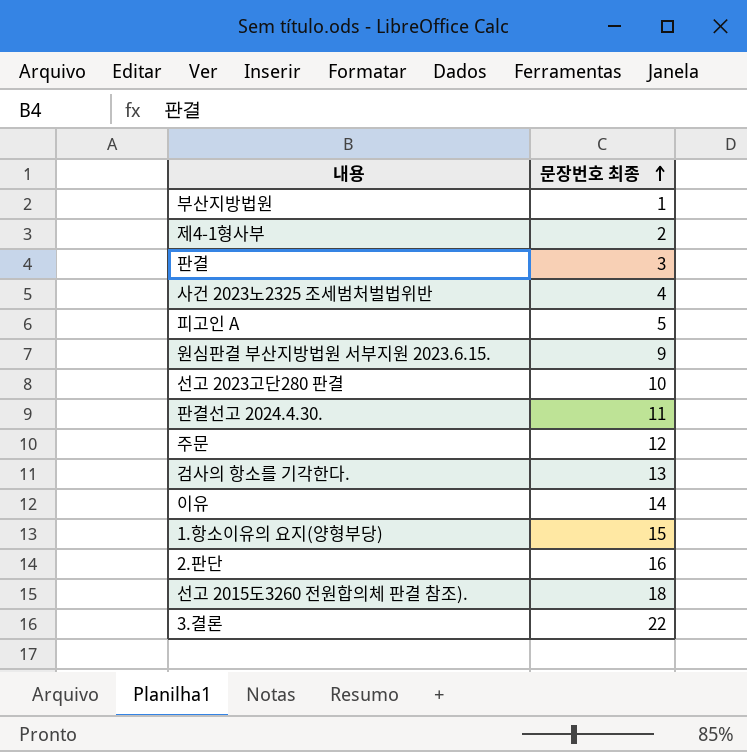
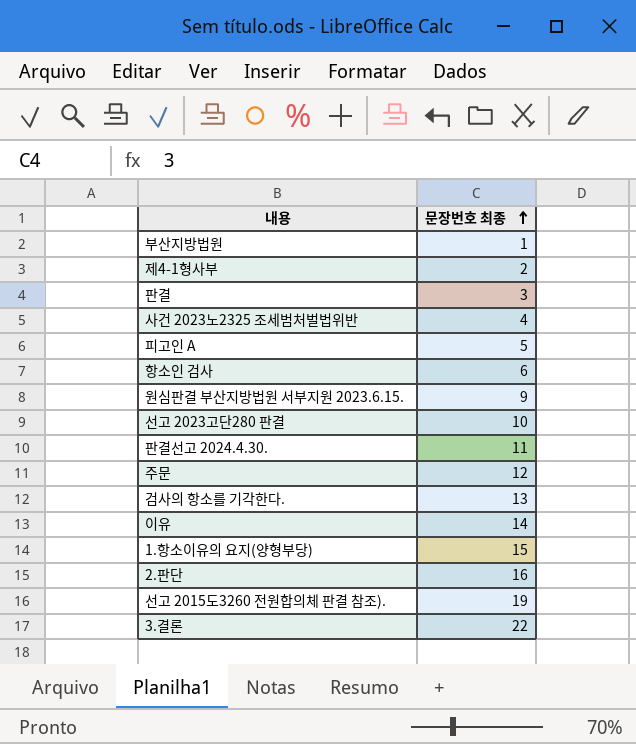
row 항소인 검사: none -> 6
선고 2015도3260 전원합의체 판결 참조). | 문장번호 최종: 18 -> 19

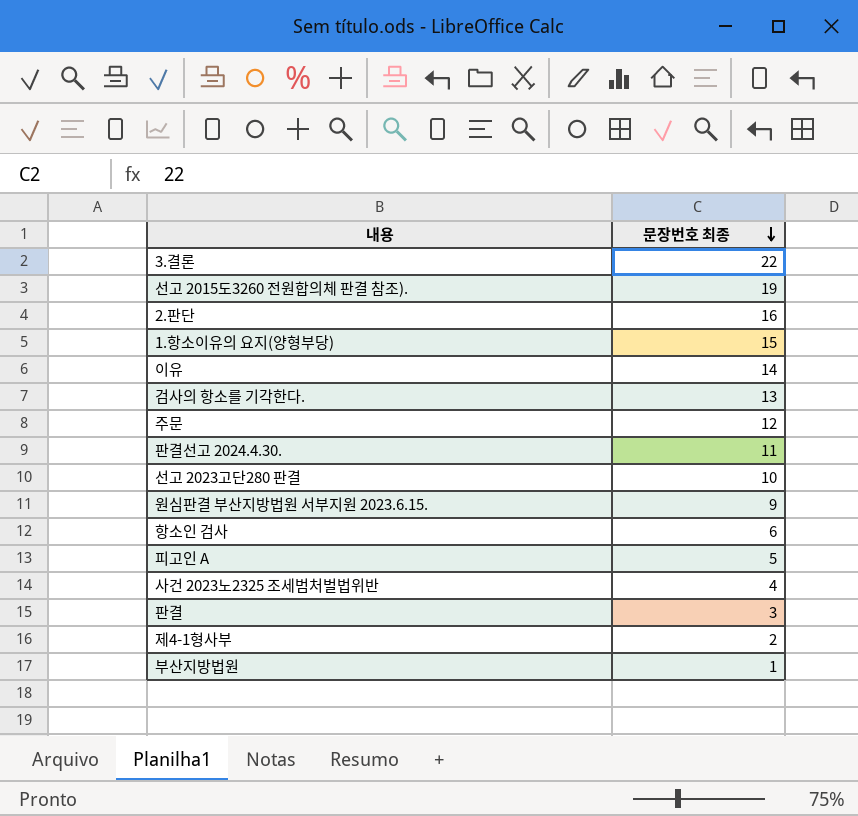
row order: 문장번호 최종 ascending -> 문장번호 최종 descending

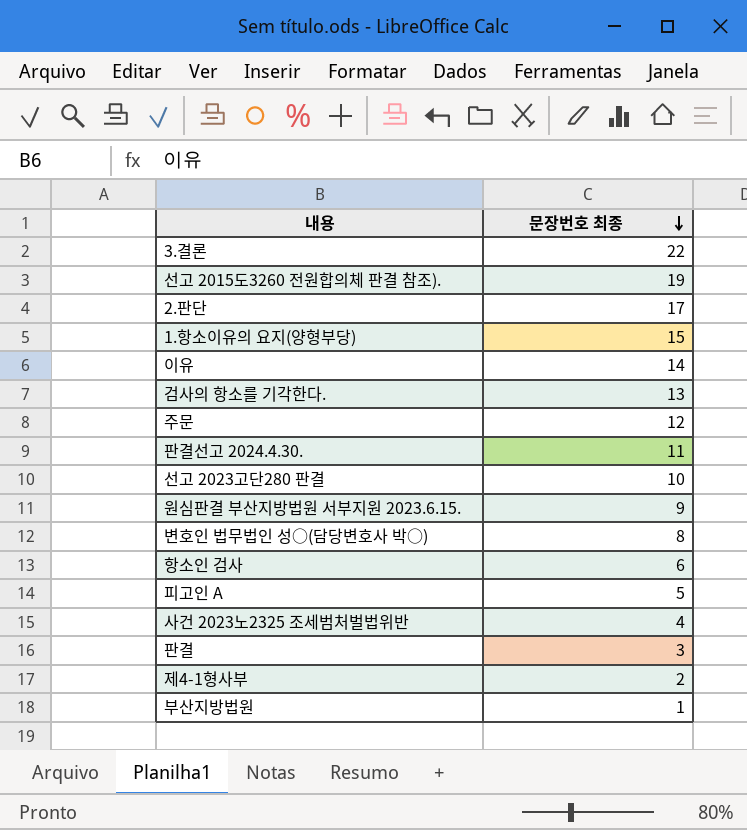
2.판단 | 문장번호 최종: 16 -> 17
row 변호인 법무법인 성○(담당변호사 박○): none -> 8

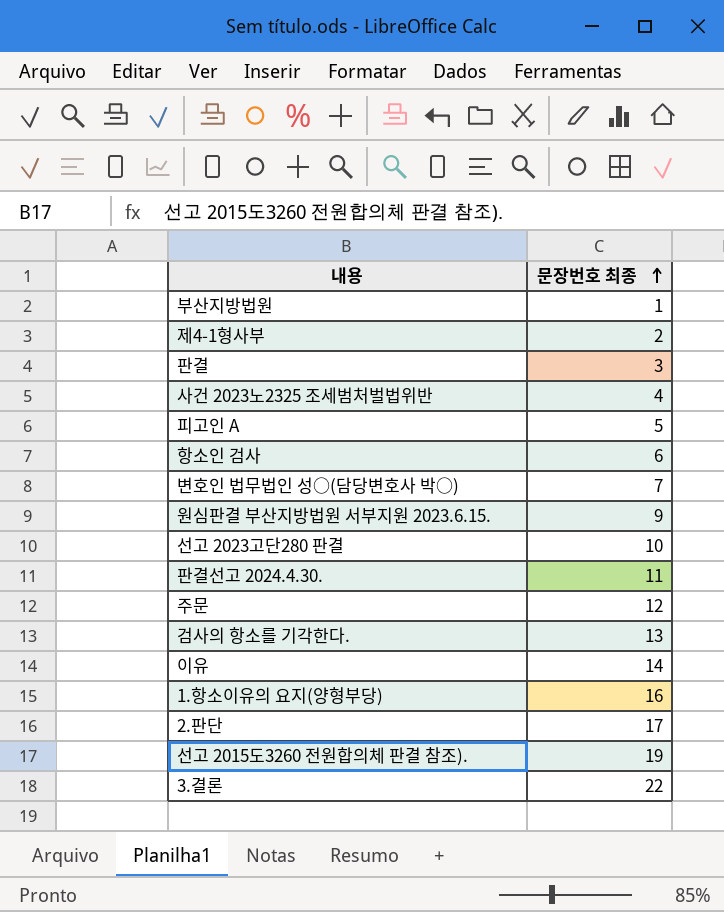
row order: 문장번호 최종 descending -> 문장번호 최종 ascending
변호인 법무법인 성○(담당변호사 박○) | 문장번호 최종: 8 -> 7
1.항소이유의 요지(양형부당) | 문장번호 최종: 15 -> 16

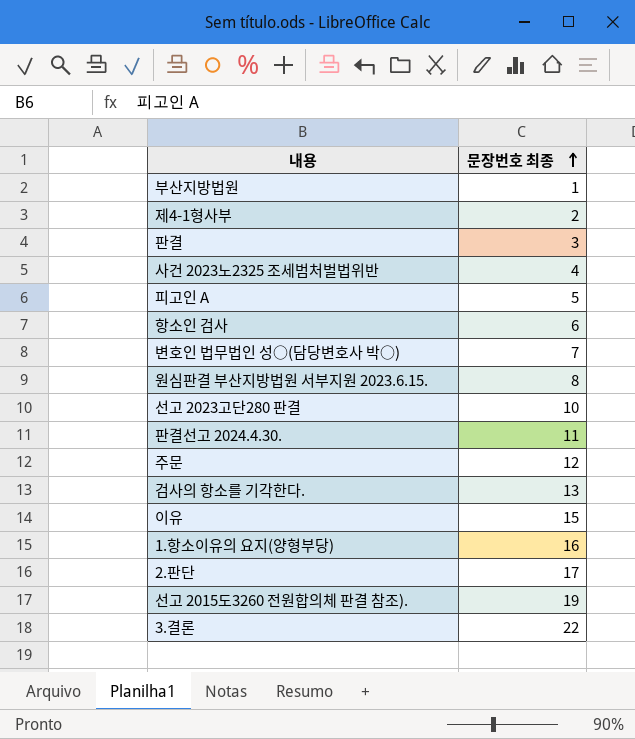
원심판결 부산지방법원 서부지원 2023.6.15. | 문장번호 최종: 9 -> 8
이유 | 문장번호 최종: 14 -> 15

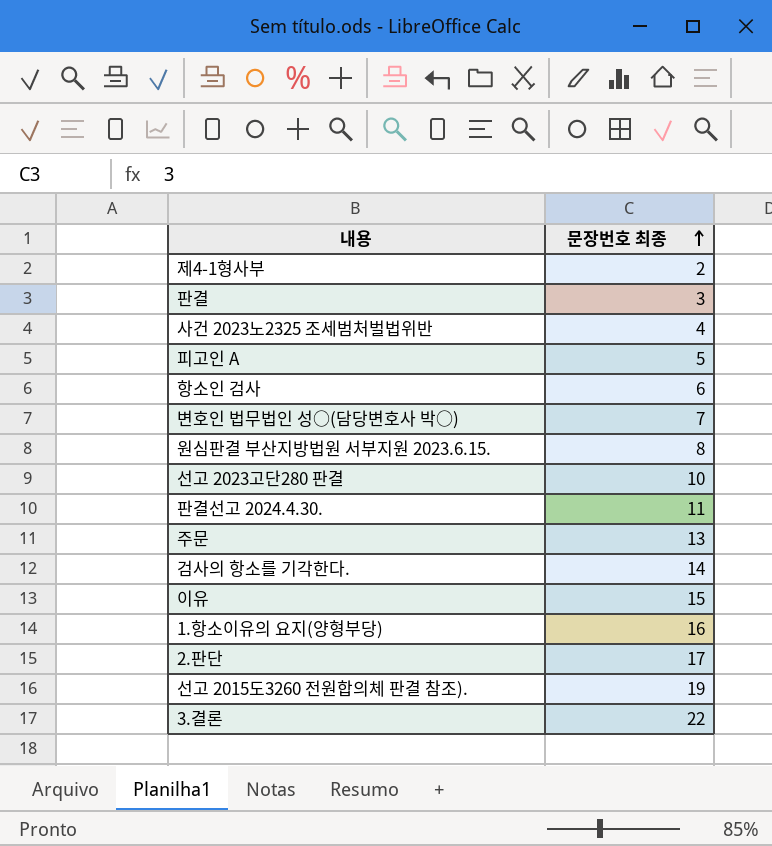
row 부산지방법원: 1 -> none
주문 | 문장번호 최종: 12 -> 13
검사의 항소를 기각한다. | 문장번호 최종: 13 -> 14

